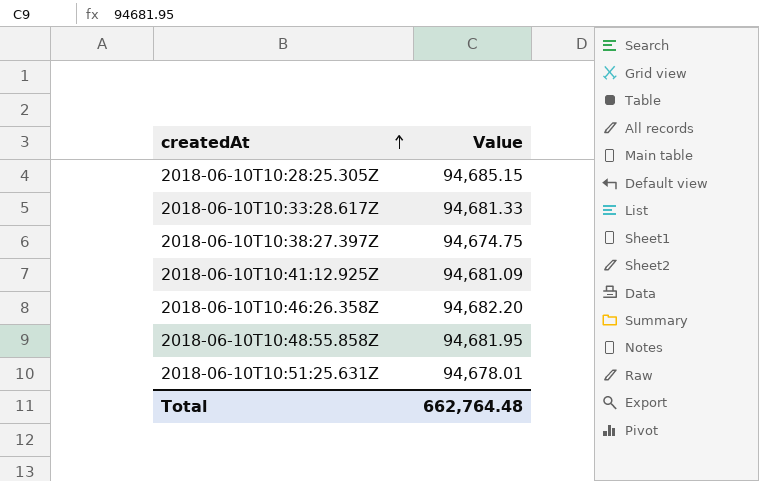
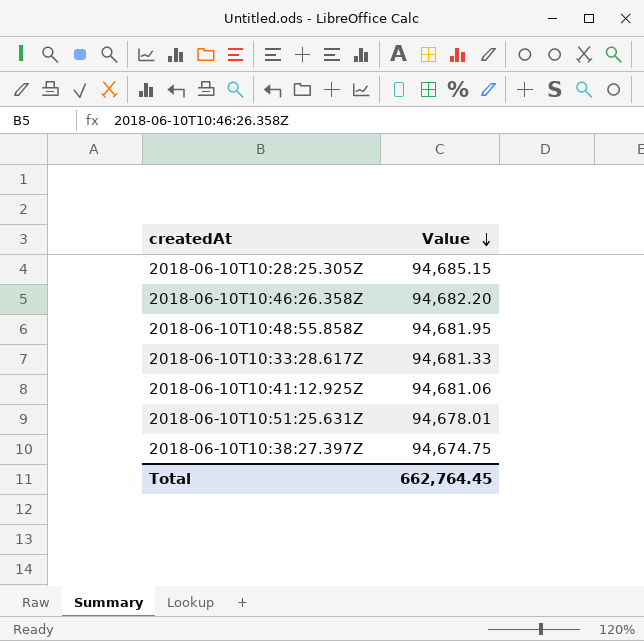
row order: createdAt ascending -> Value descending
2018-06-10T10:41:12.925Z | Value: 94,681.09 -> 94,681.06
Total | Value: 662,764.48 -> 662,764.45

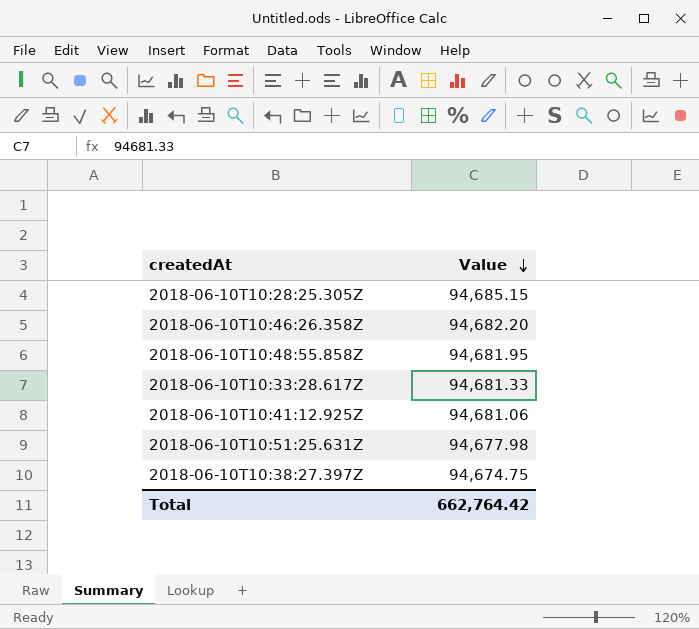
2018-06-10T10:51:25.631Z | Value: 94,678.01 -> 94,677.98
Total | Value: 662,764.45 -> 662,764.42

